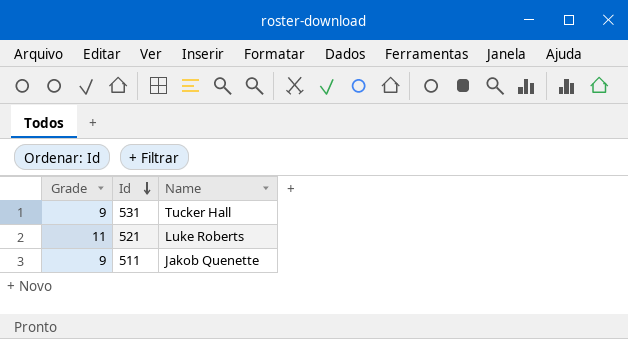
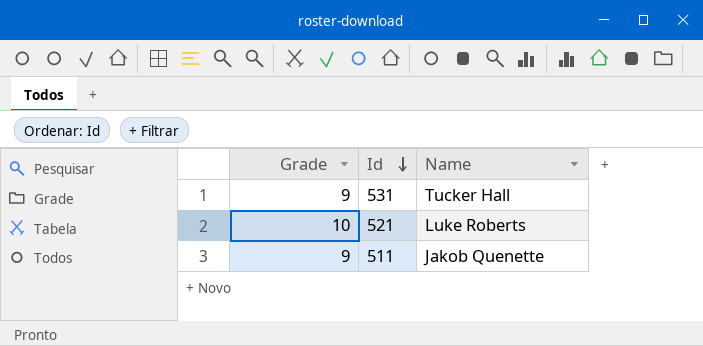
521 | Grade: 11 -> 10

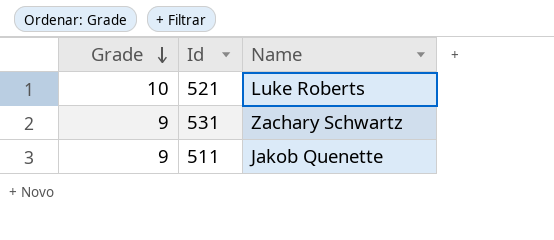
row order: Id descending -> Grade descending
531 | Name: Tucker Hall -> Zachary Schwartz

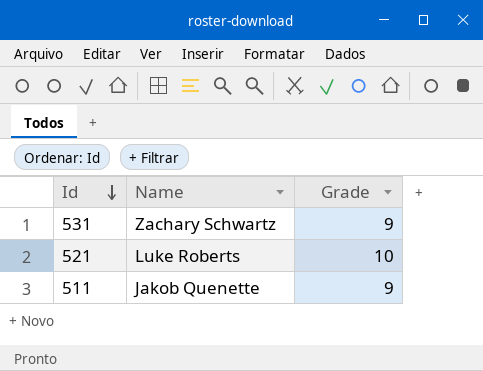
row order: Grade descending -> Id descending
column Grade | position: 1 -> 3

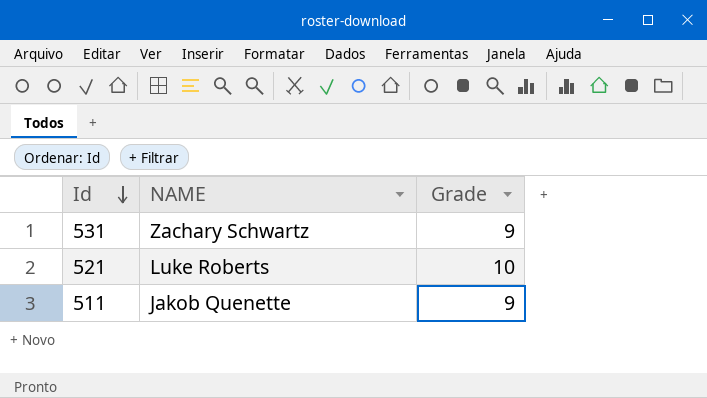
column name: Name -> NAME

